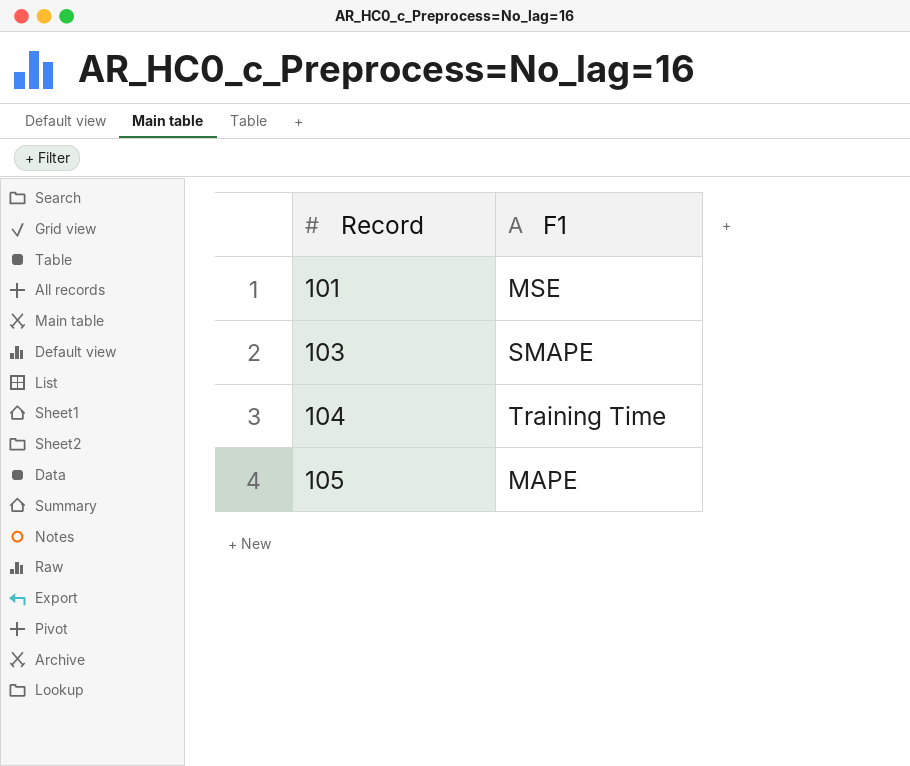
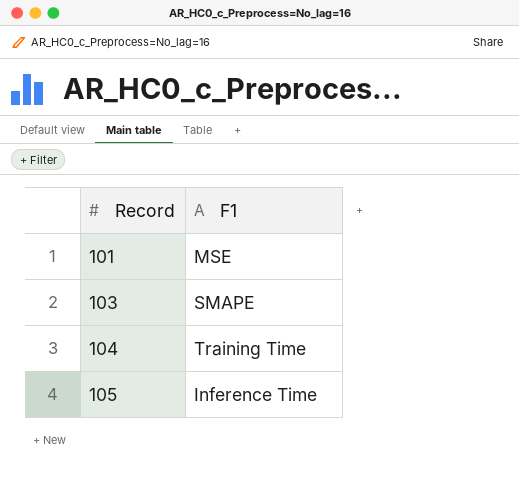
105 | F1: MAPE -> Inference Time

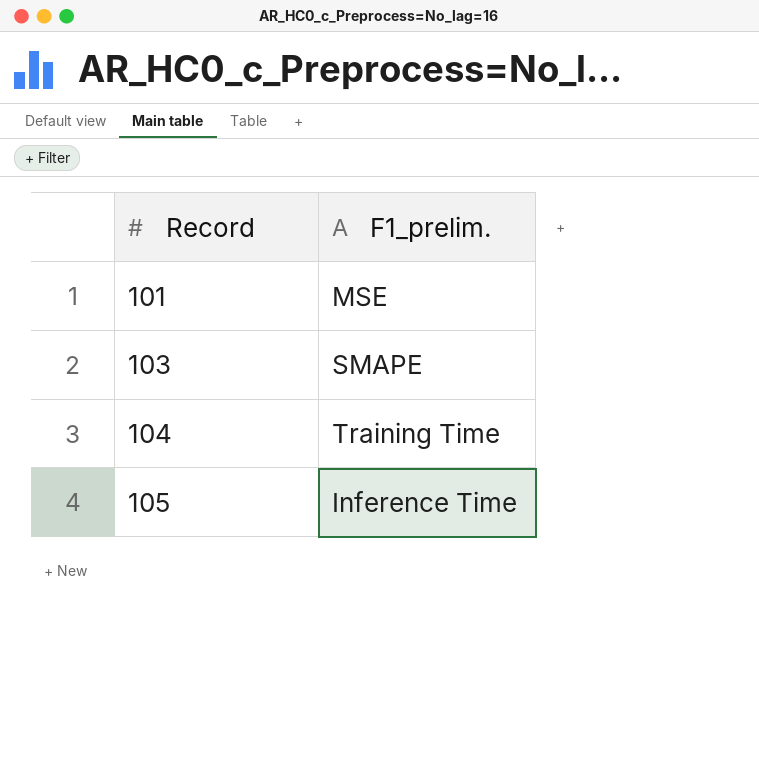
column name: F1 -> F1_prelim.

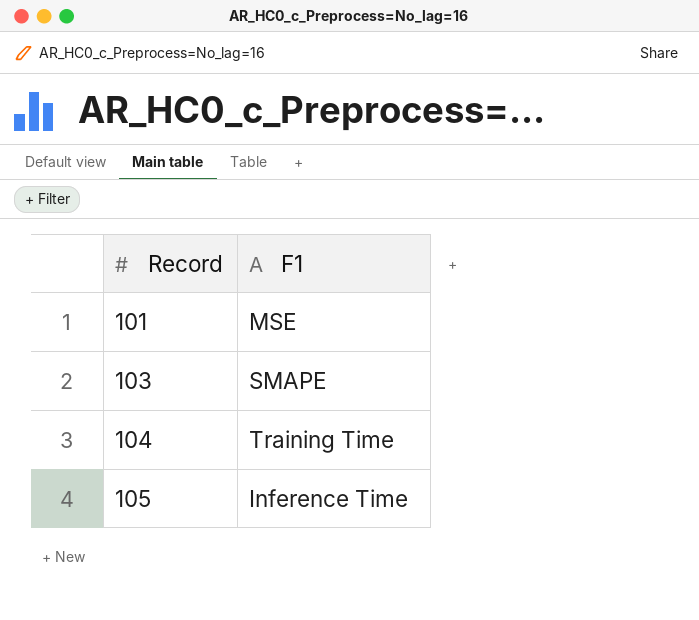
column name: F1_prelim. -> F1

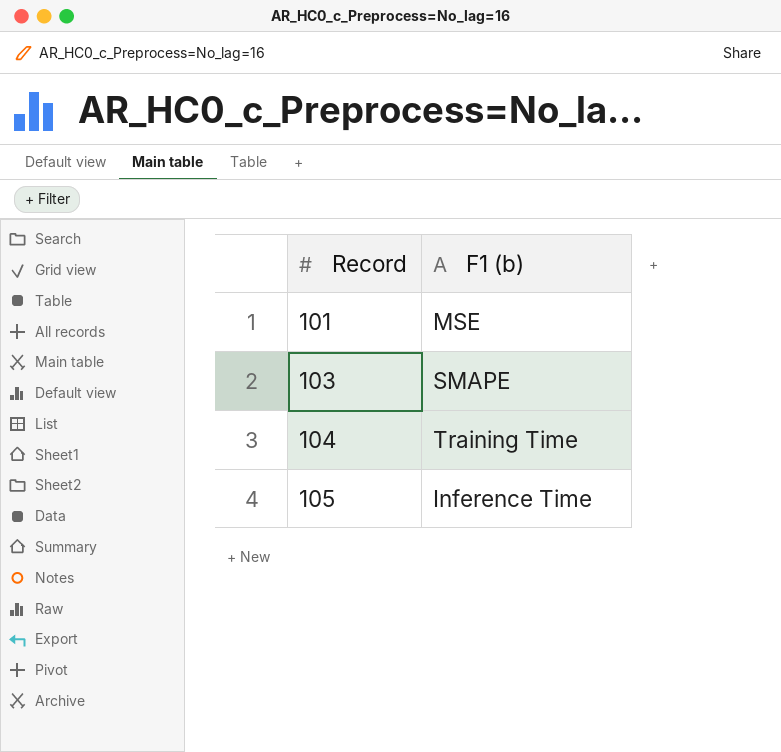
column name: F1 -> F1 (b)

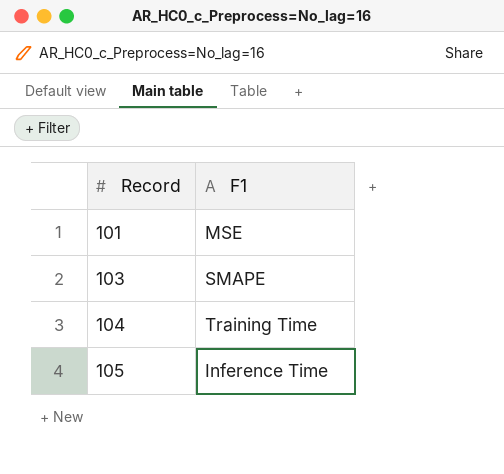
column name: F1 (b) -> F1

